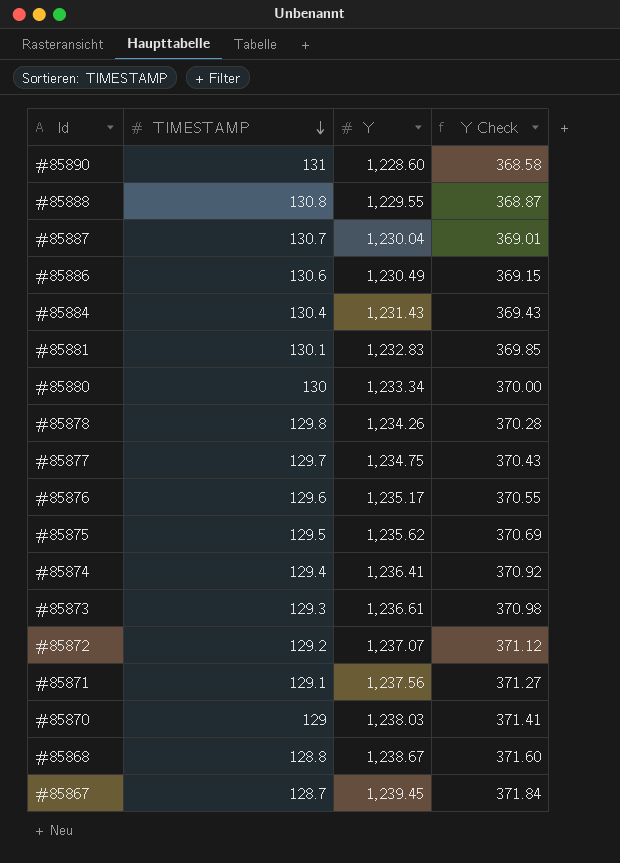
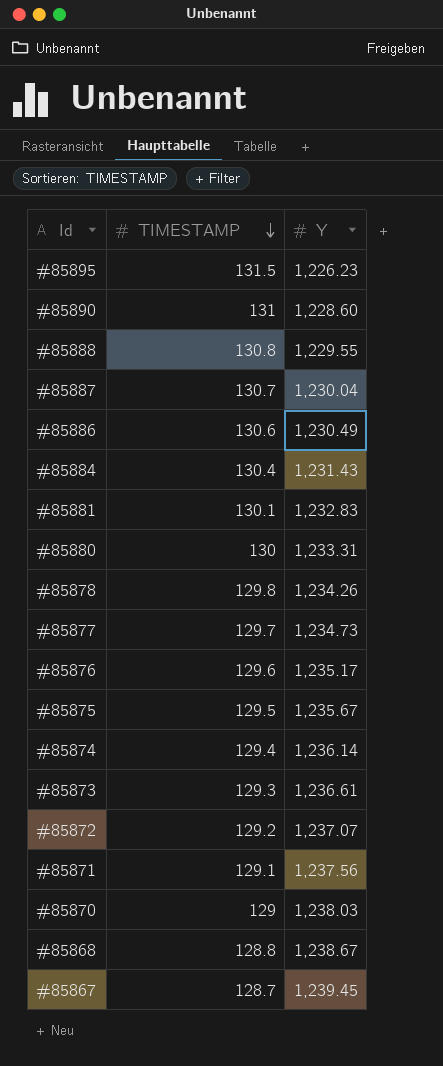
column Y Check | formula: [Y] * 0.3 -> none
row #85895: none -> 131.5 | 1,226.23
#85880 | Y: 1,233.34 -> 1,233.31
#85877 | Y: 1,234.75 -> 1,234.73
#85875 | Y: 1,235.62 -> 1,235.67
#85874 | Y: 1,236.41 -> 1,236.14

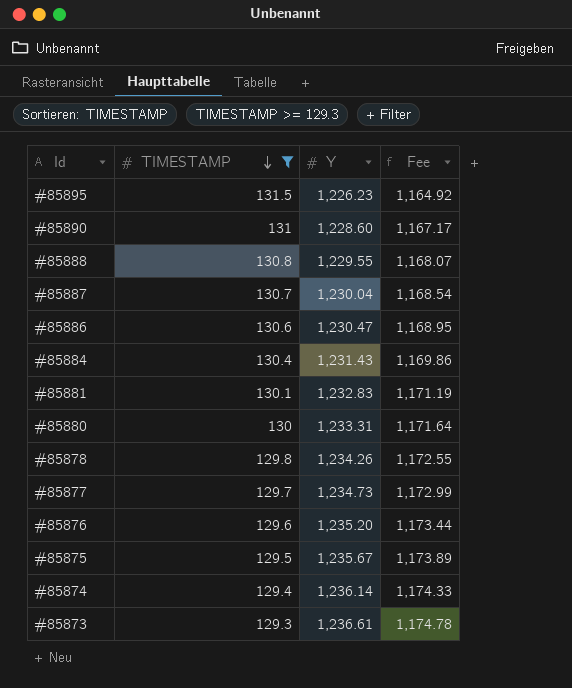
filter: none -> TIMESTAMP >= 129.3
column Fee | formula: none -> [Y] * 0.95
#85886 | Y: 1,230.49 -> 1,230.47
#85876 | Y: 1,235.17 -> 1,235.20

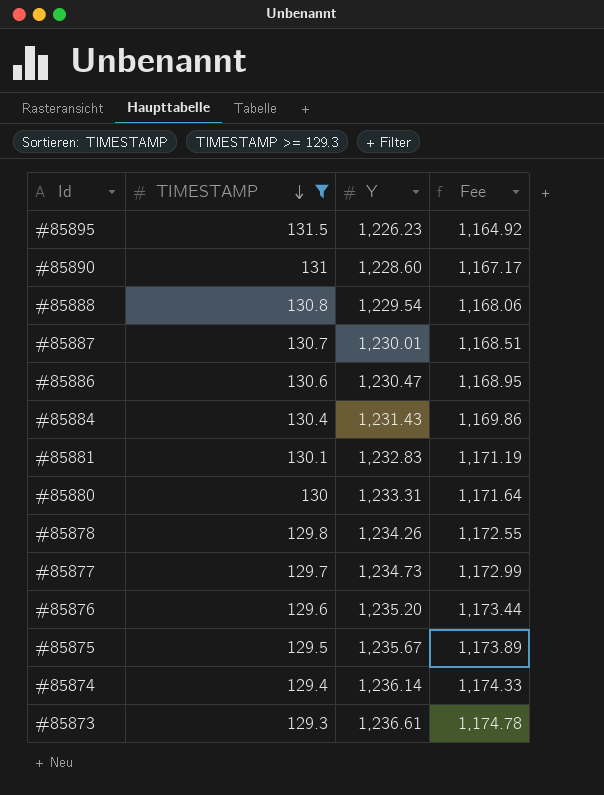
#85888 | Y: 1,229.55 -> 1,229.54
#85888 | Fee: 1,168.07 -> 1,168.06
#85887 | Y: 1,230.04 -> 1,230.01
#85887 | Fee: 1,168.54 -> 1,168.51

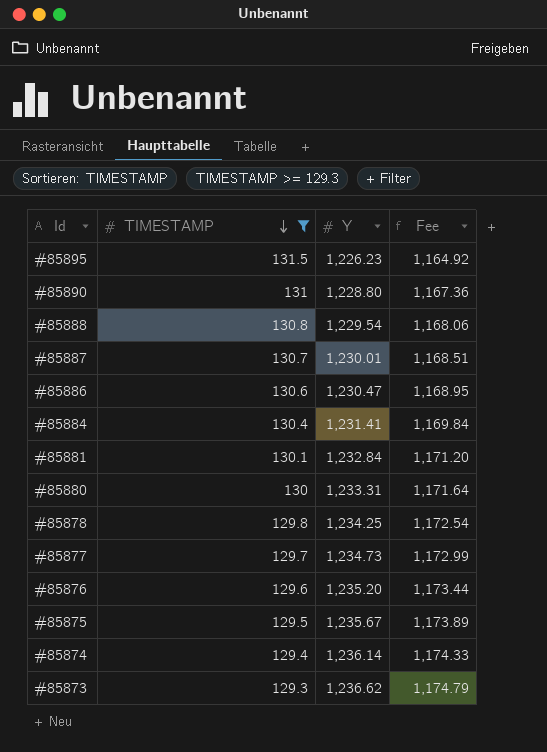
#85890 | Y: 1,228.60 -> 1,228.80
#85890 | Fee: 1,167.17 -> 1,167.36
#85884 | Y: 1,231.43 -> 1,231.41
#85884 | Fee: 1,169.86 -> 1,169.84
#85881 | Y: 1,232.83 -> 1,232.84
#85881 | Fee: 1,171.19 -> 1,171.20
#85878 | Y: 1,234.26 -> 1,234.25
#85878 | Fee: 1,172.55 -> 1,172.54
#85873 | Y: 1,236.61 -> 1,236.62
#85873 | Fee: 1,174.78 -> 1,174.79

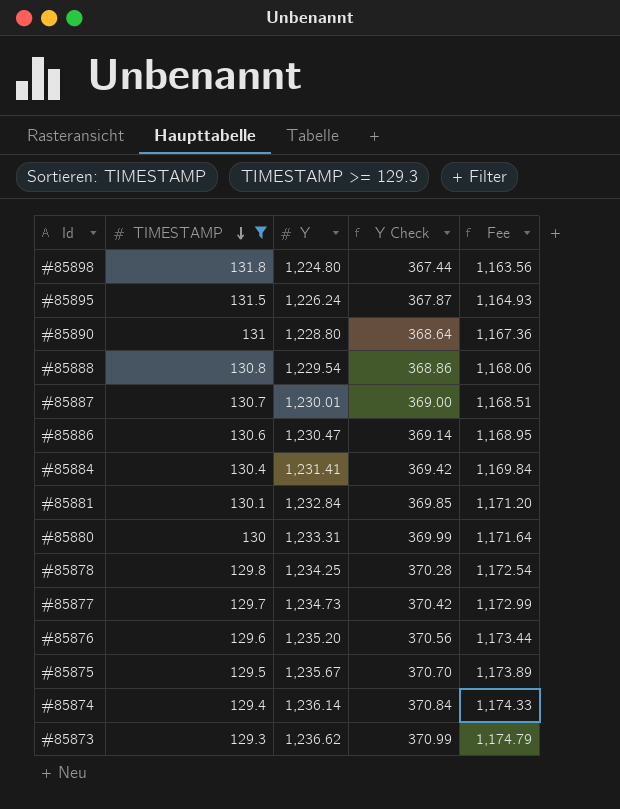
column Y Check | formula: none -> [Y] * 0.3
row #85898: none -> 131.8 | 1,224.80 | 367.44 | 1,163.56
#85895 | Y: 1,226.23 -> 1,226.24
#85895 | Fee: 1,164.92 -> 1,164.93

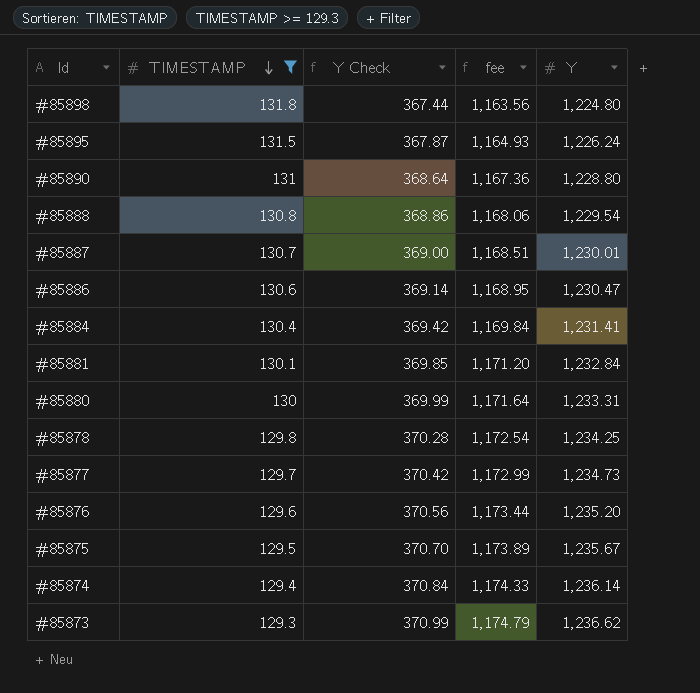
column name: Fee -> fee
column Y | position: 3 -> 5

